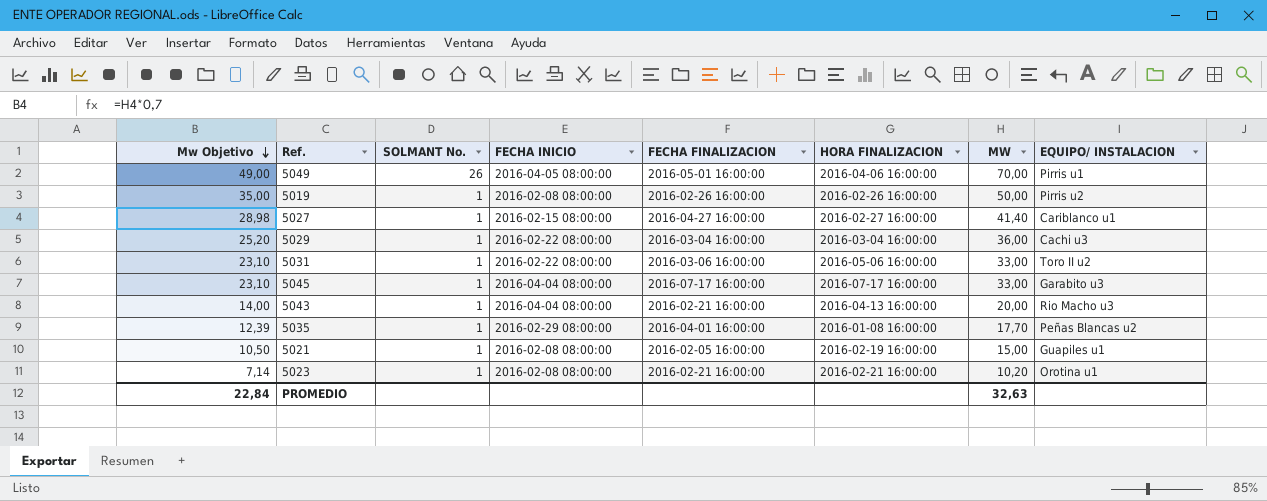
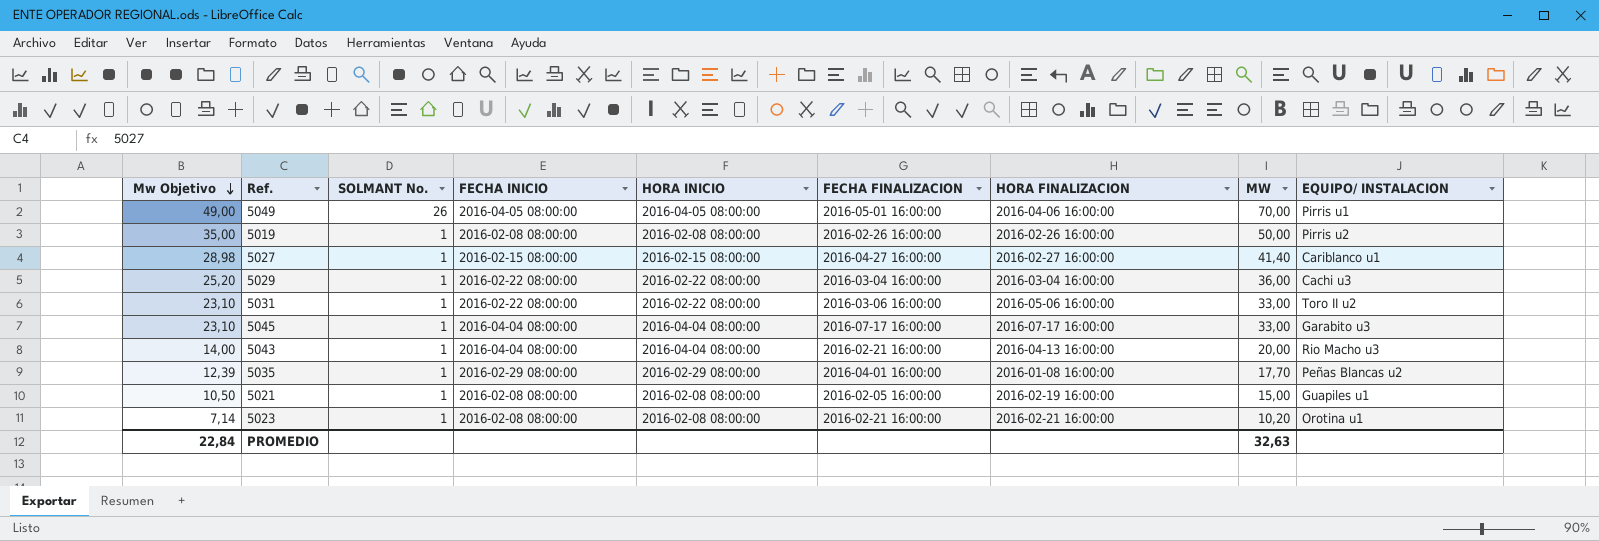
column HORA INICIO | position: none -> 5

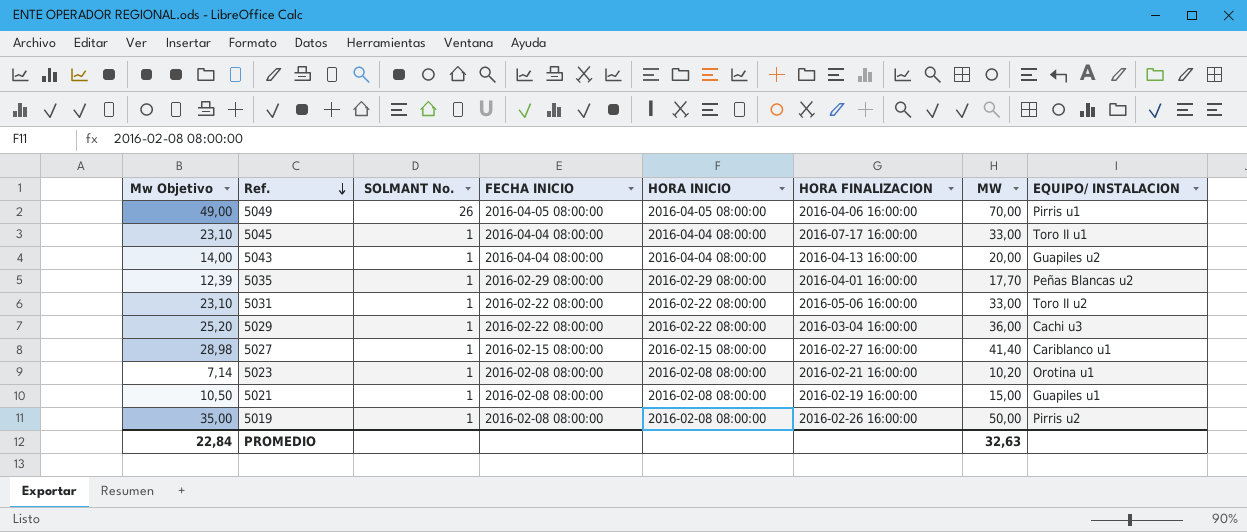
row order: Mw Objetivo descending -> Ref. descending
column FECHA FINALIZACION | position: 6 -> none
5045 | EQUIPO/ INSTALACION: Garabito u3 -> Toro II u1
5043 | EQUIPO/ INSTALACION: Rio Macho u3 -> Guapiles u2
5035 | HORA FINALIZACION: 2016-01-08 16:00:00 -> 2016-04-01 16:00:00

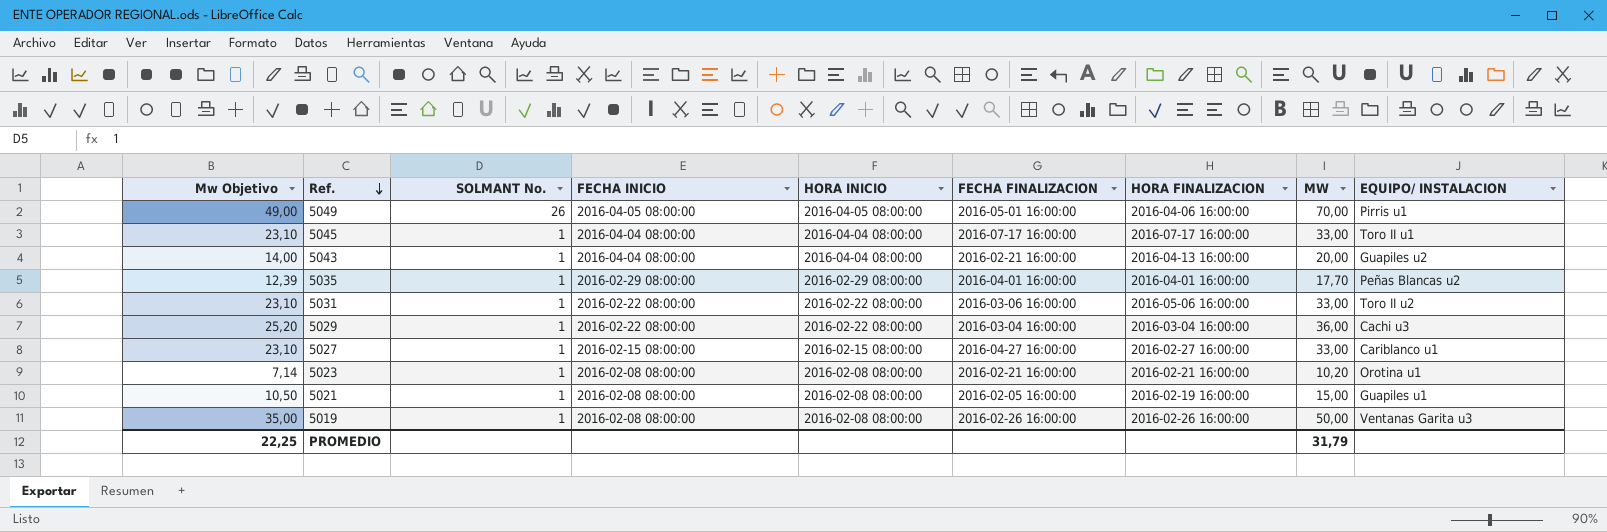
column FECHA FINALIZACION | position: none -> 6
5027 | Mw Objetivo: 28,98 -> 23,10
5027 | MW: 41,40 -> 33,00
5019 | EQUIPO/ INSTALACION: Pirris u2 -> Ventanas Garita u3
PROMEDIO | Mw Objetivo: 22,84 -> 22,25
PROMEDIO | MW: 32,63 -> 31,79

